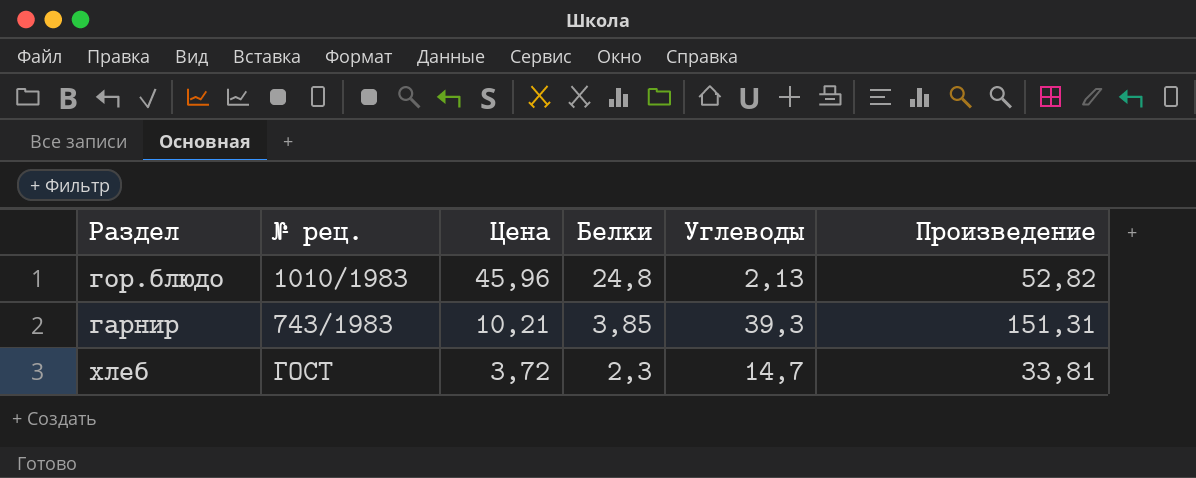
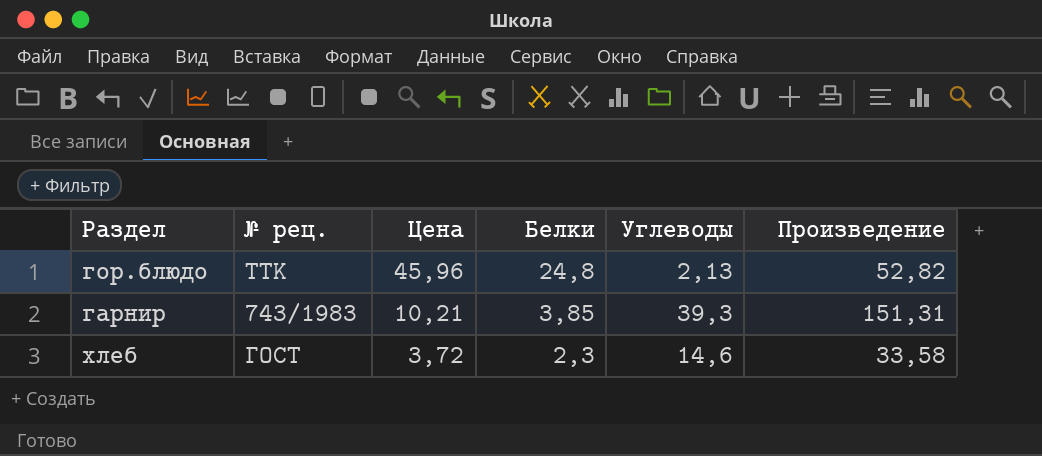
гор.блюдо | № рец.: 1010/1983 -> ТТК
хлеб | Углеводы: 14,7 -> 14,6
хлеб | Произведение: 33,81 -> 33,58

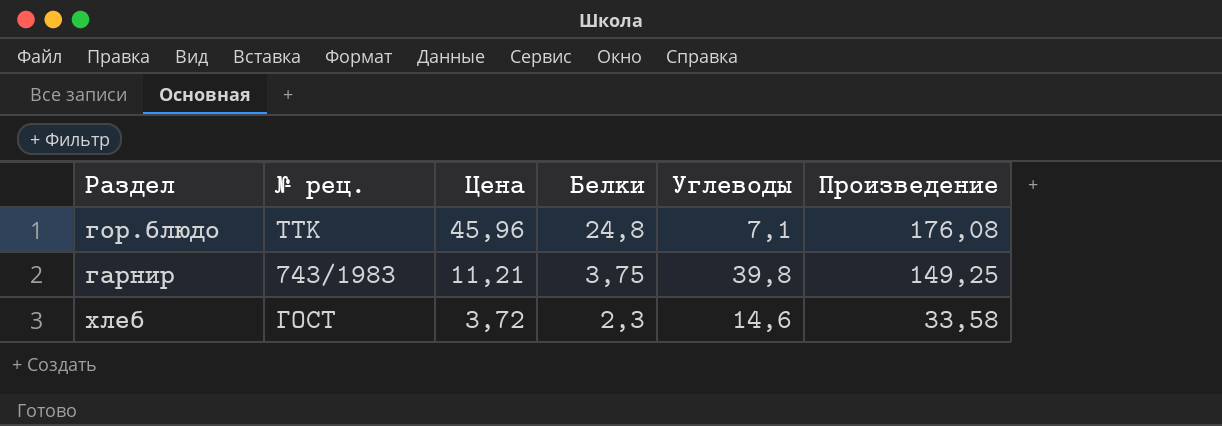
гор.блюдо | Углеводы: 2,13 -> 7,1
гор.блюдо | Произведение: 52,82 -> 176,08
гарнир | Цена: 10,21 -> 11,21
гарнир | Белки: 3,85 -> 3,75
гарнир | Углеводы: 39,3 -> 39,8
гарнир | Произведение: 151,31 -> 149,25

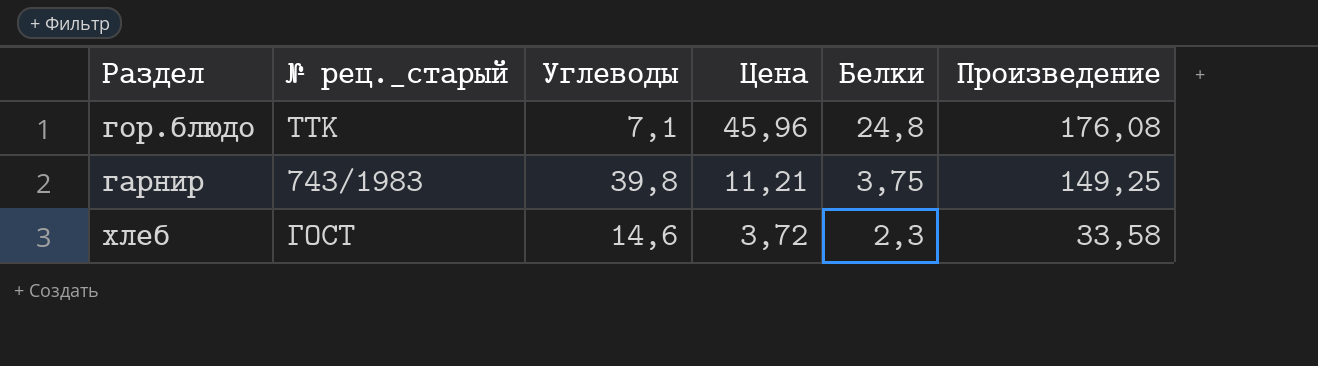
column name: № рец. -> № рец._старый
column Углеводы | position: 5 -> 3

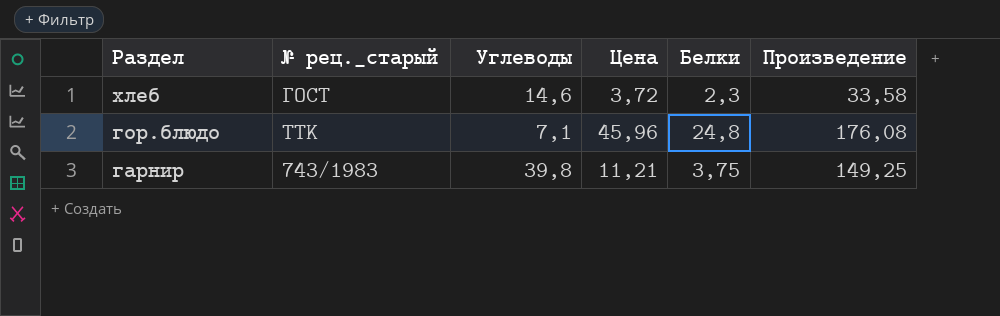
row order: Цена descending -> Раздел descending

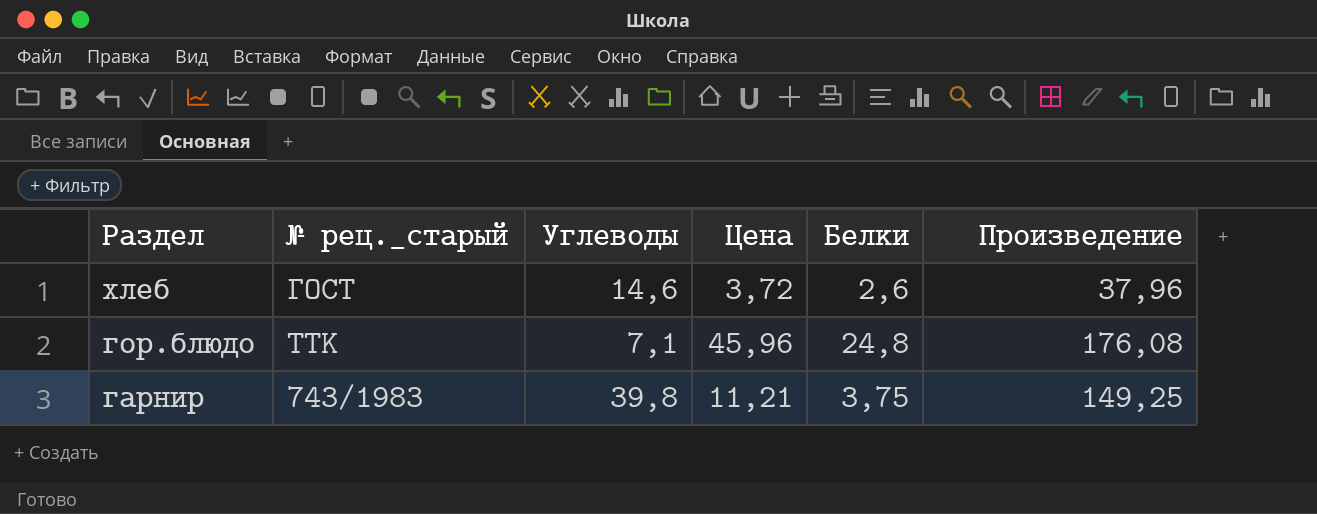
хлеб | Белки: 2,3 -> 2,6
хлеб | Произведение: 33,58 -> 37,96

